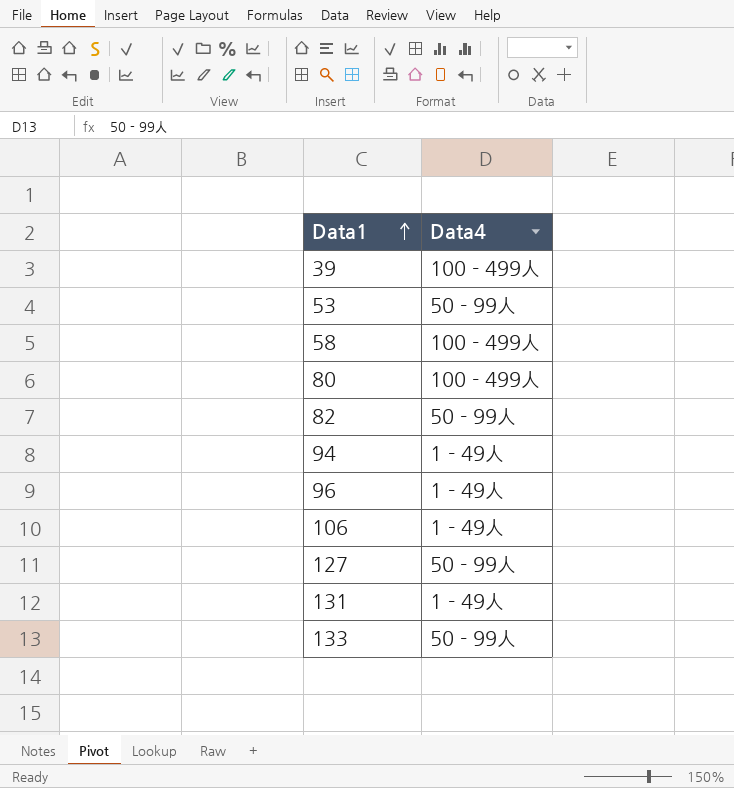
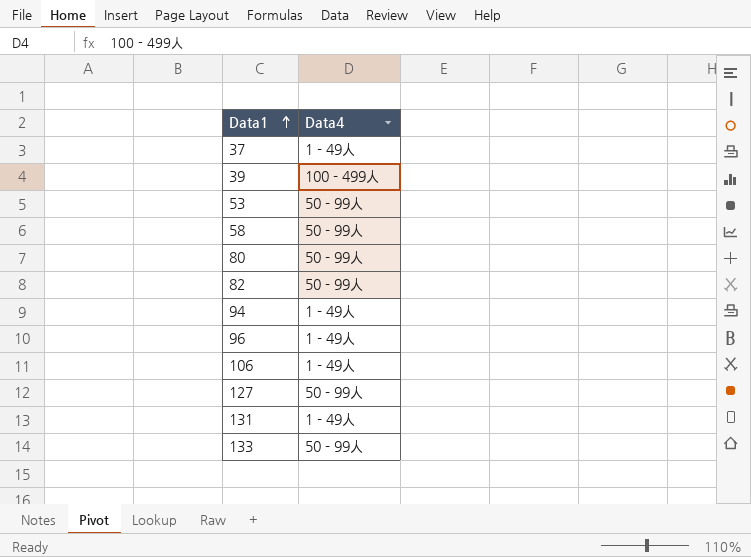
row 37: none -> 1 - 49人
58 | Data4: 100 - 499人 -> 50 - 99人
80 | Data4: 100 - 499人 -> 50 - 99人

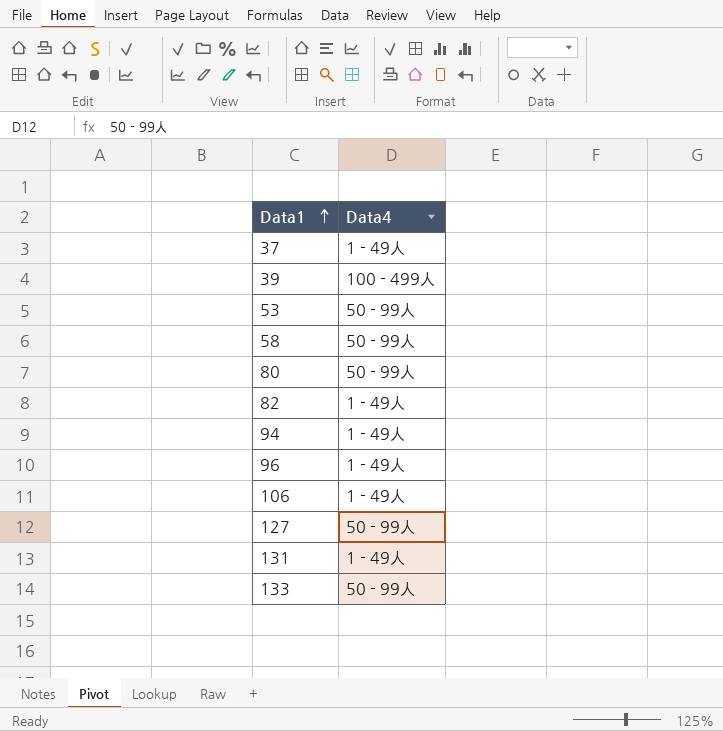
82 | Data4: 50 - 99人 -> 1 - 49人

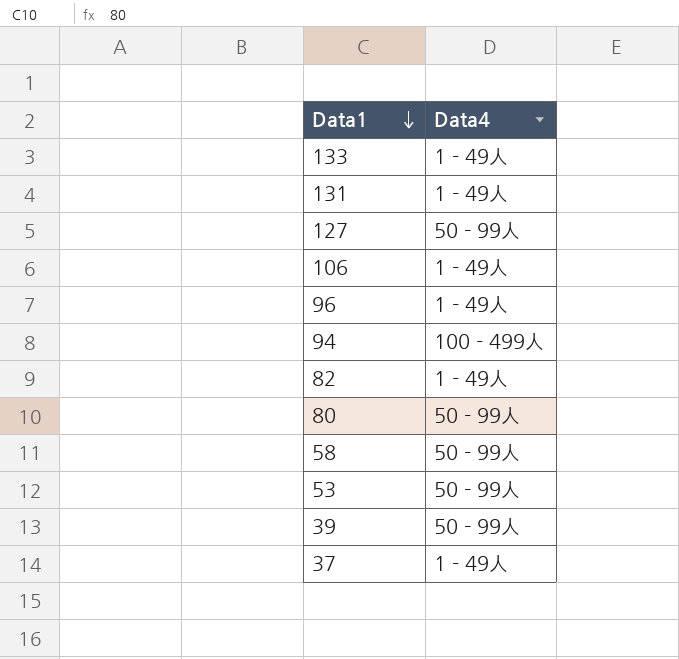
row order: Data1 ascending -> Data1 descending
133 | Data4: 50 - 99人 -> 1 - 49人
94 | Data4: 1 - 49人 -> 100 - 499人
39 | Data4: 100 - 499人 -> 50 - 99人

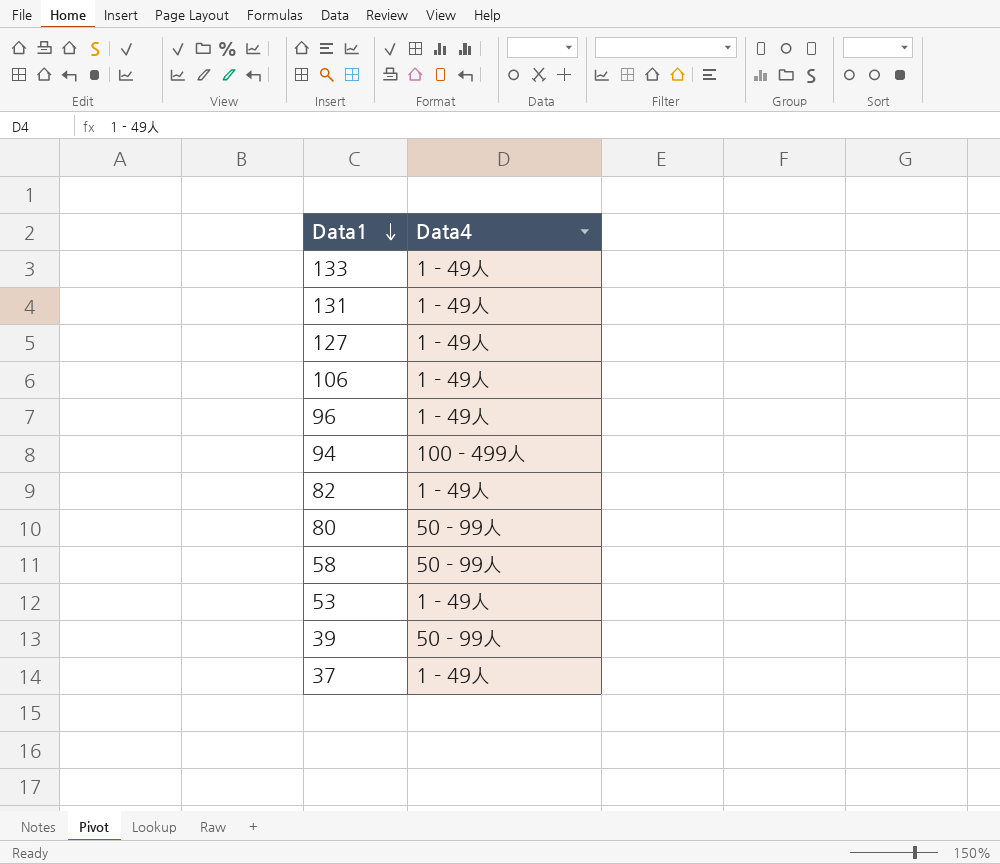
127 | Data4: 50 - 99人 -> 1 - 49人
53 | Data4: 50 - 99人 -> 1 - 49人

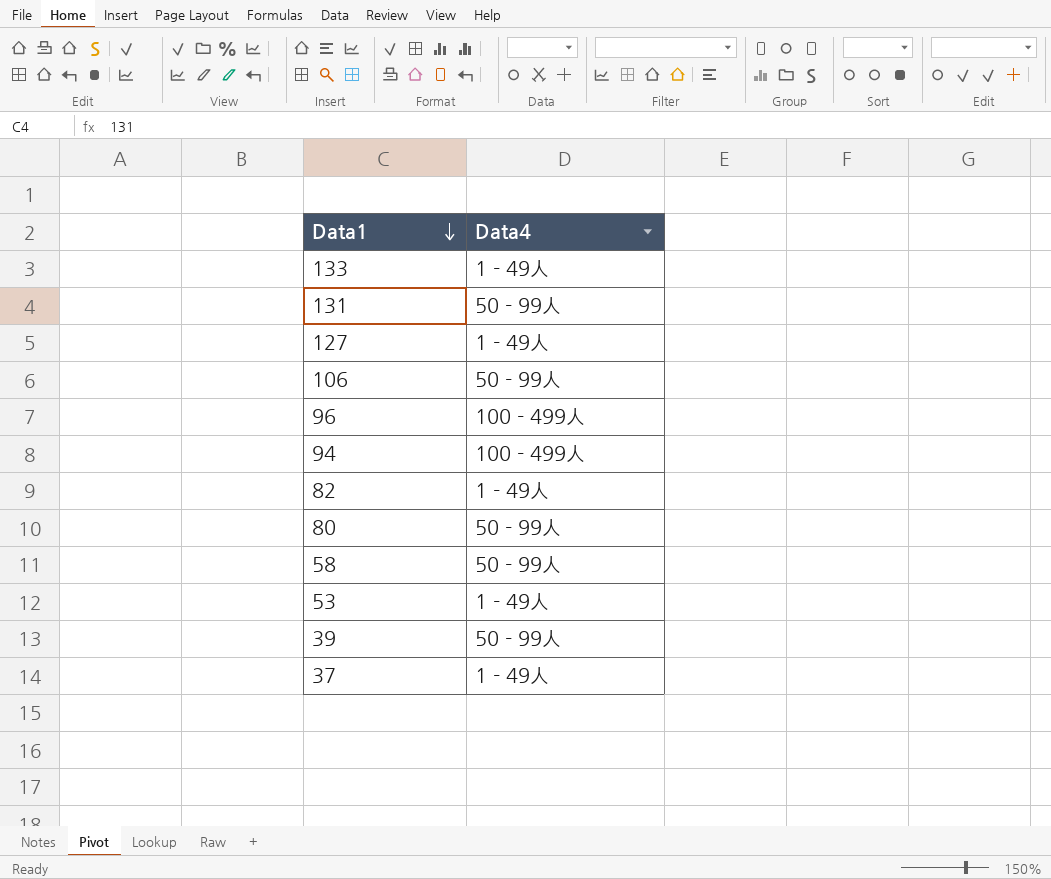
131 | Data4: 1 - 49人 -> 50 - 99人
106 | Data4: 1 - 49人 -> 50 - 99人
96 | Data4: 1 - 49人 -> 100 - 499人

